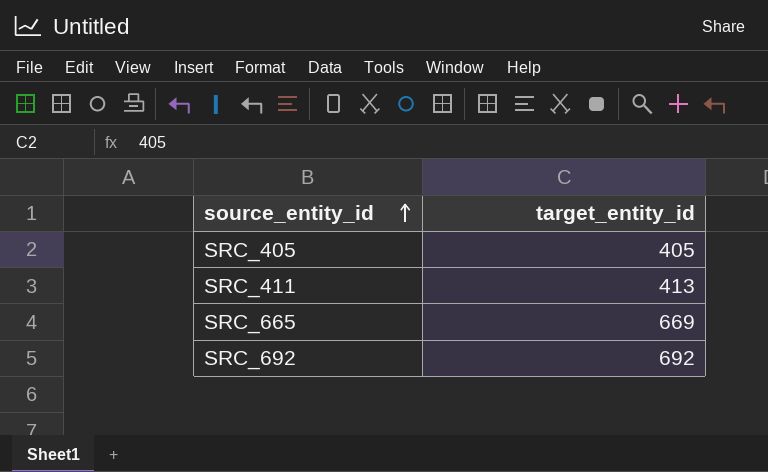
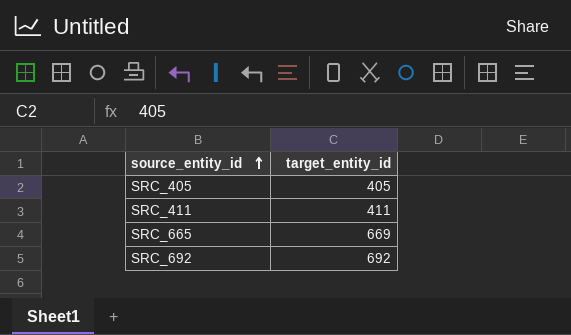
SRC_411 | target_entity_id: 413 -> 411

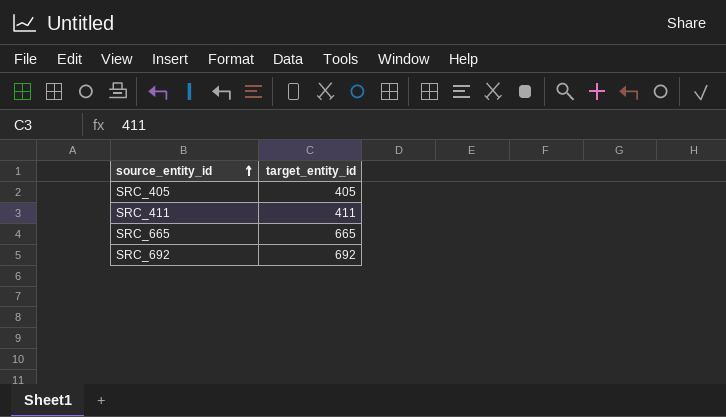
SRC_665 | target_entity_id: 669 -> 665

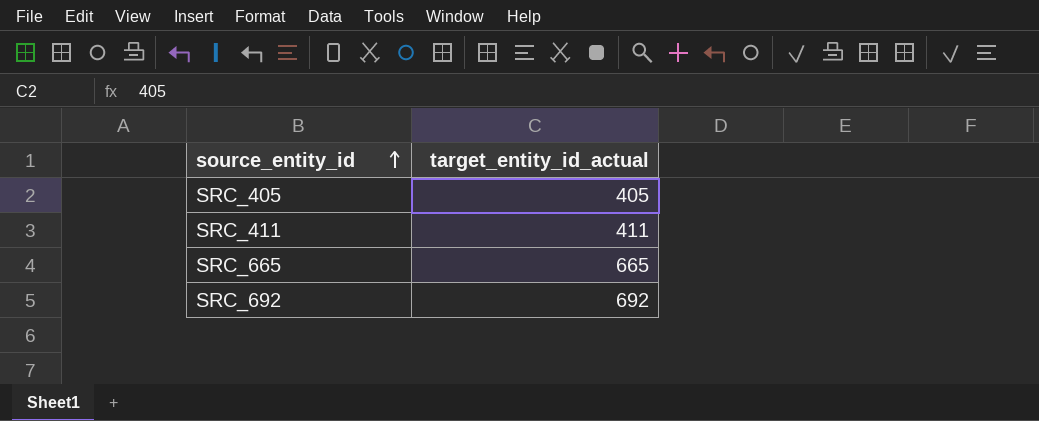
column name: target_entity_id -> target_entity_id_actual

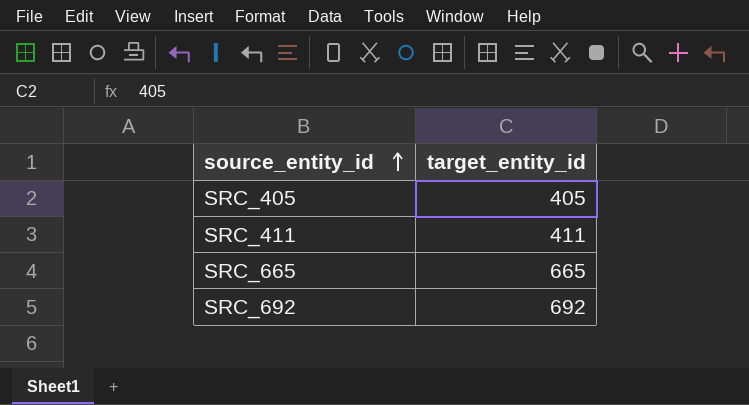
column name: target_entity_id_actual -> target_entity_id

